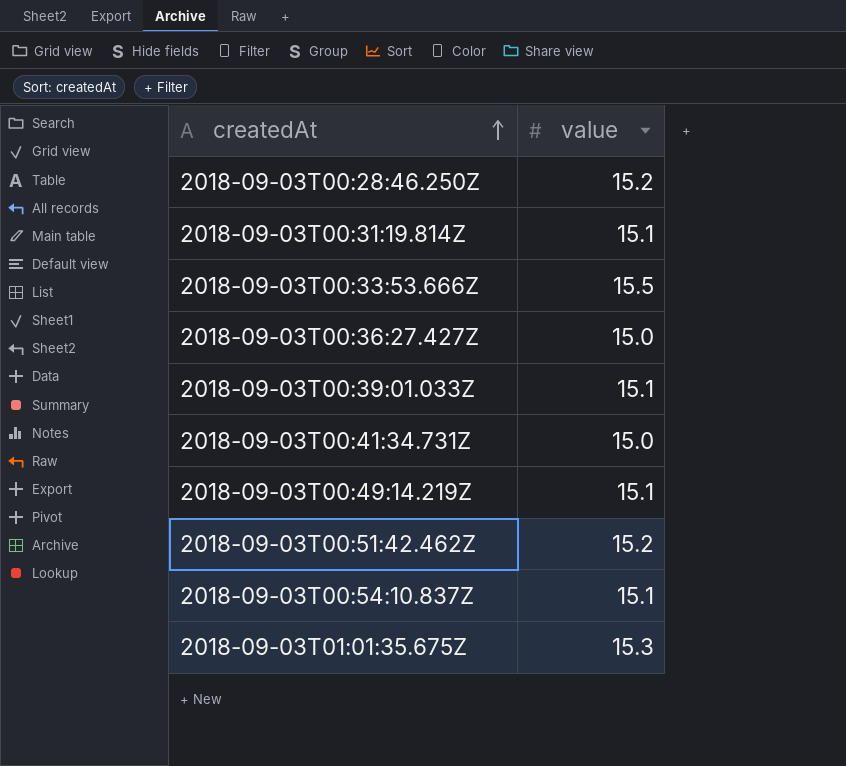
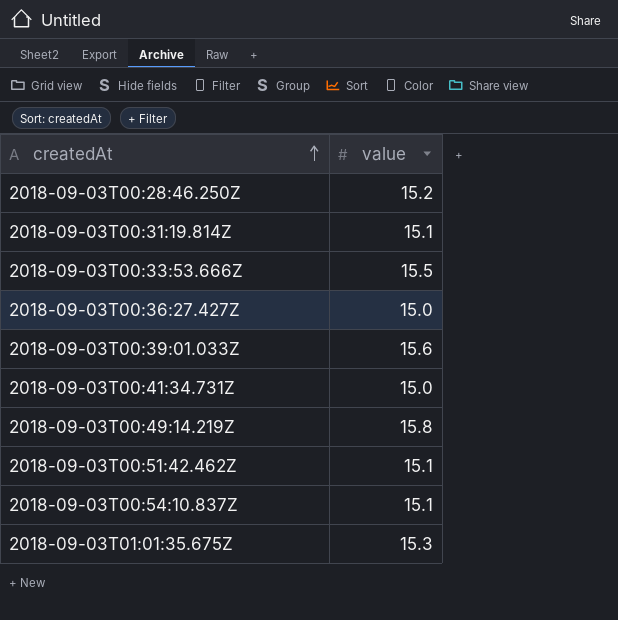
2018-09-03T00:39:01.033Z | value: 15.1 -> 15.6
2018-09-03T00:49:14.219Z | value: 15.1 -> 15.8
2018-09-03T00:51:42.462Z | value: 15.2 -> 15.1

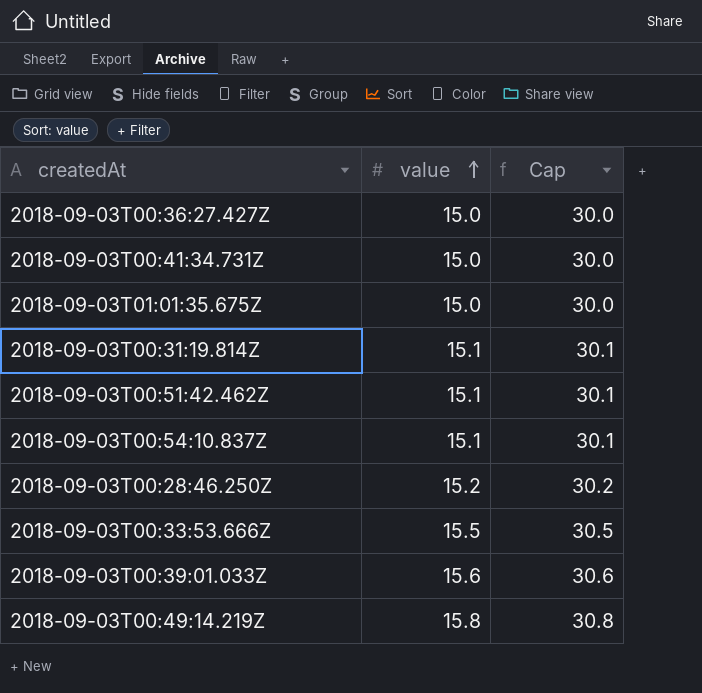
row order: createdAt ascending -> value ascending
column Cap | formula: none -> [value] + 15
2018-09-03T01:01:35.675Z | value: 15.3 -> 15.0

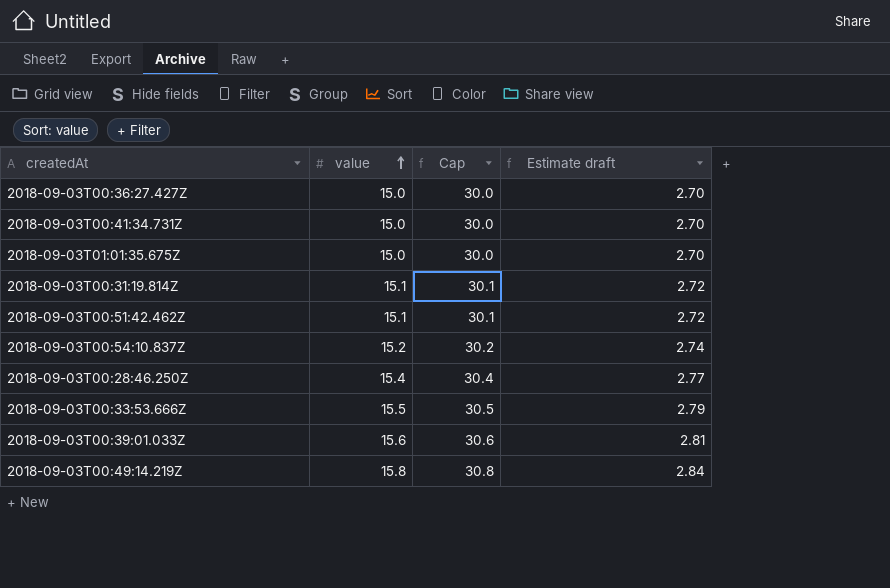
column Estimate draft | formula: none -> [value] * 0.18
2018-09-03T00:54:10.837Z | value: 15.1 -> 15.2
2018-09-03T00:54:10.837Z | Cap: 30.1 -> 30.2
2018-09-03T00:28:46.250Z | value: 15.2 -> 15.4
2018-09-03T00:28:46.250Z | Cap: 30.2 -> 30.4

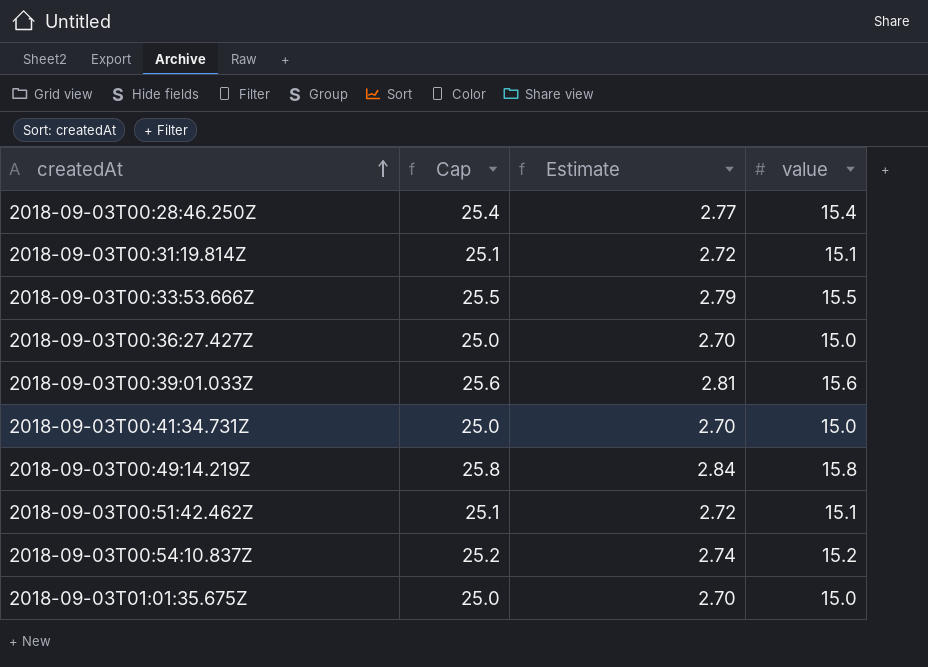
row order: value ascending -> createdAt ascending
column Cap | formula: [value] + 15 -> [value] + 10
column name: Estimate draft -> Estimate
column value | position: 2 -> 4

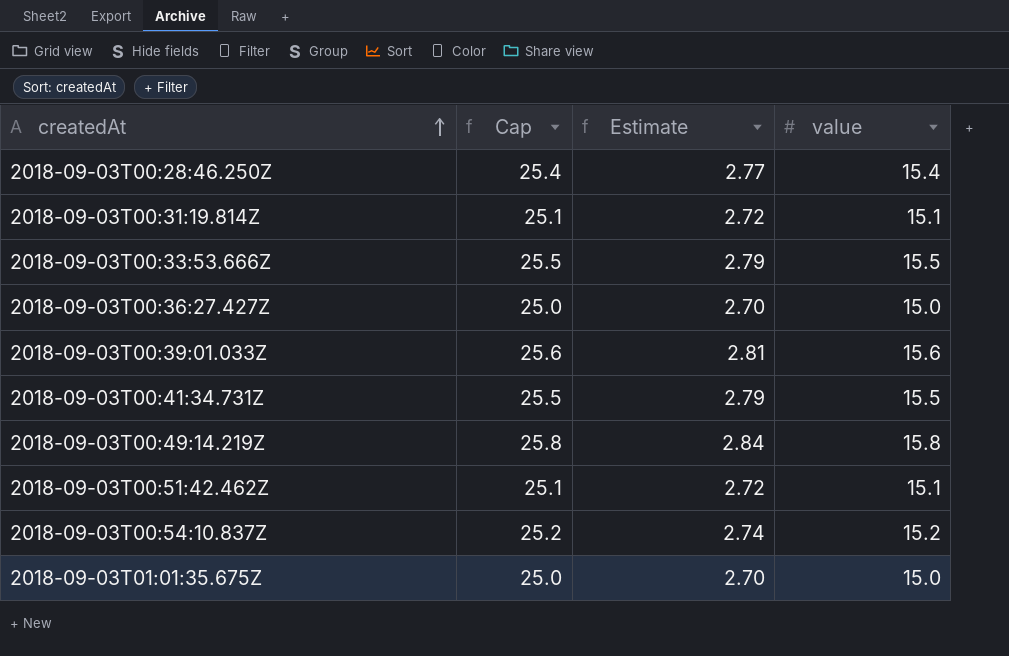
2018-09-03T00:41:34.731Z | Cap: 25.0 -> 25.5
2018-09-03T00:41:34.731Z | Estimate: 2.70 -> 2.79
2018-09-03T00:41:34.731Z | value: 15.0 -> 15.5

